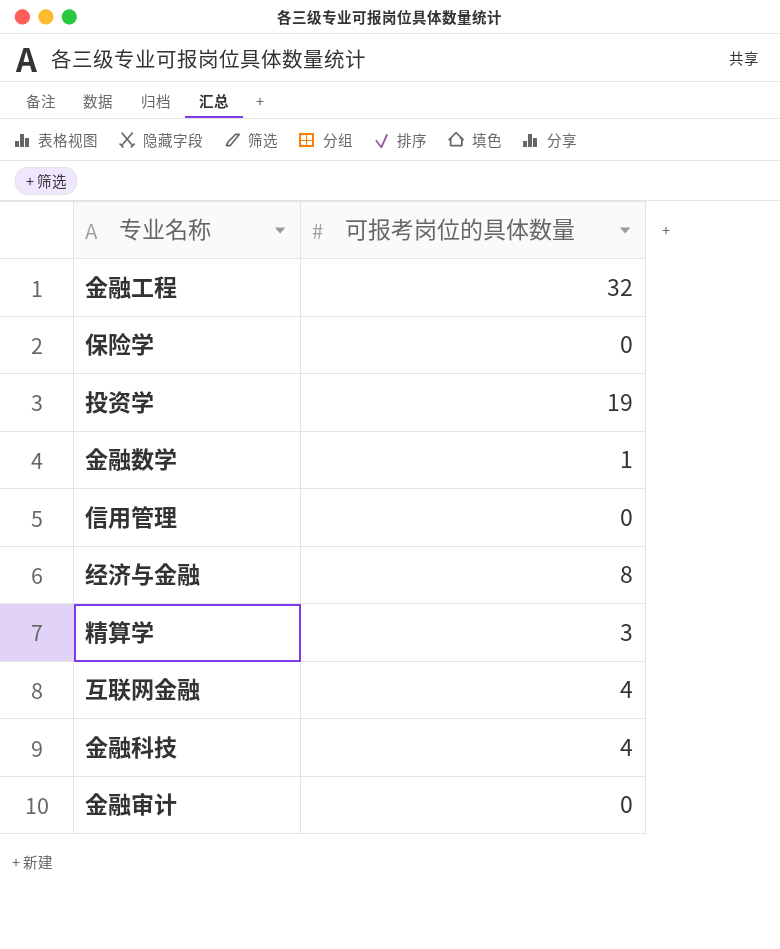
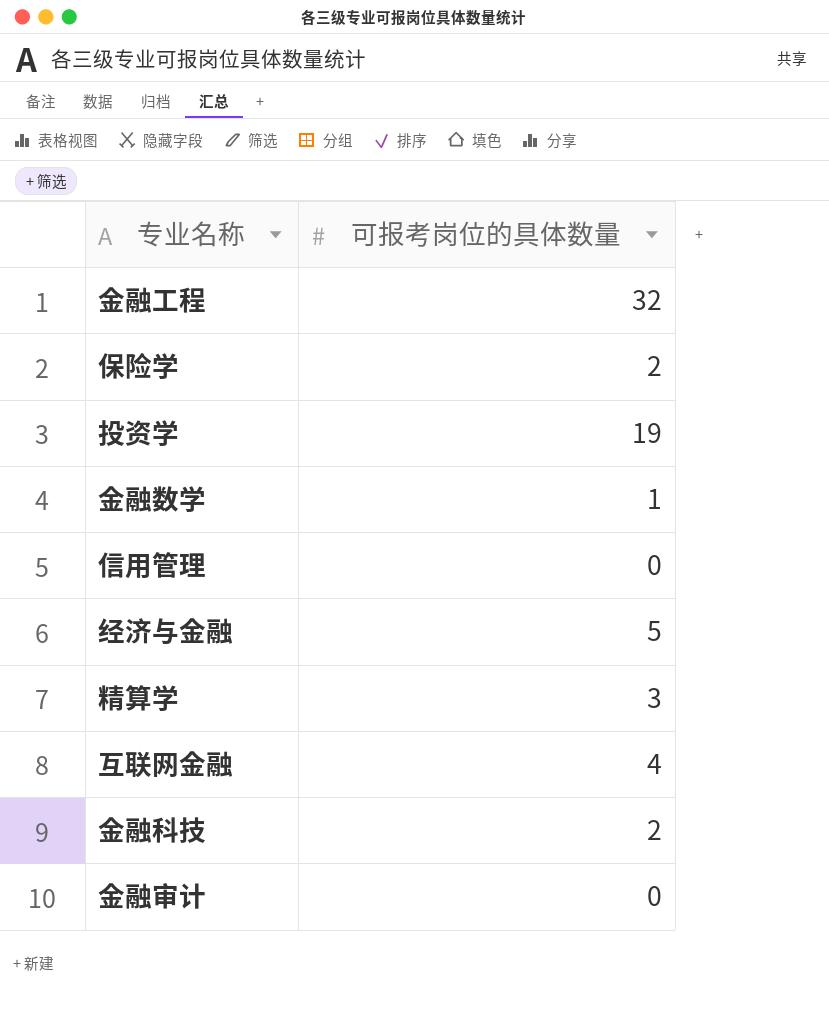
保险学 | 可报考岗位的具体数量: 0 -> 2
经济与金融 | 可报考岗位的具体数量: 8 -> 5
金融科技 | 可报考岗位的具体数量: 4 -> 2

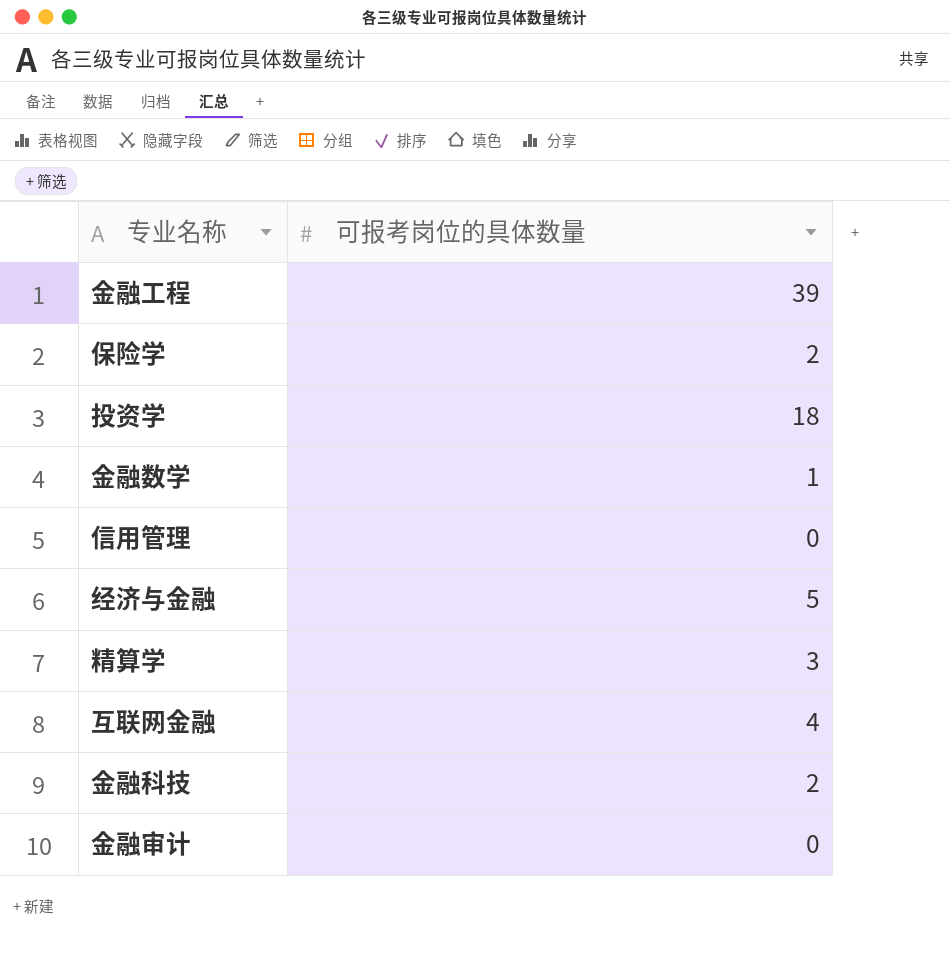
金融工程 | 可报考岗位的具体数量: 32 -> 39
投资学 | 可报考岗位的具体数量: 19 -> 18

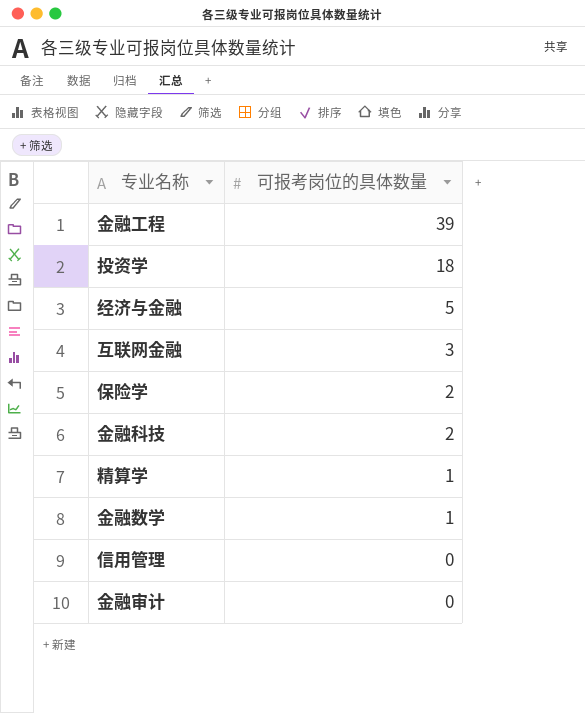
row order: none -> 可报考岗位的具体数量 descending
互联网金融 | 可报考岗位的具体数量: 4 -> 3
精算学 | 可报考岗位的具体数量: 3 -> 1

